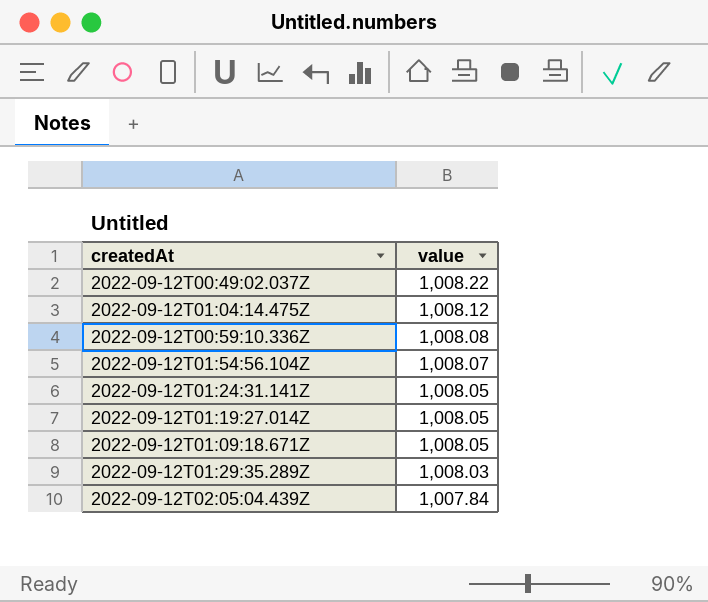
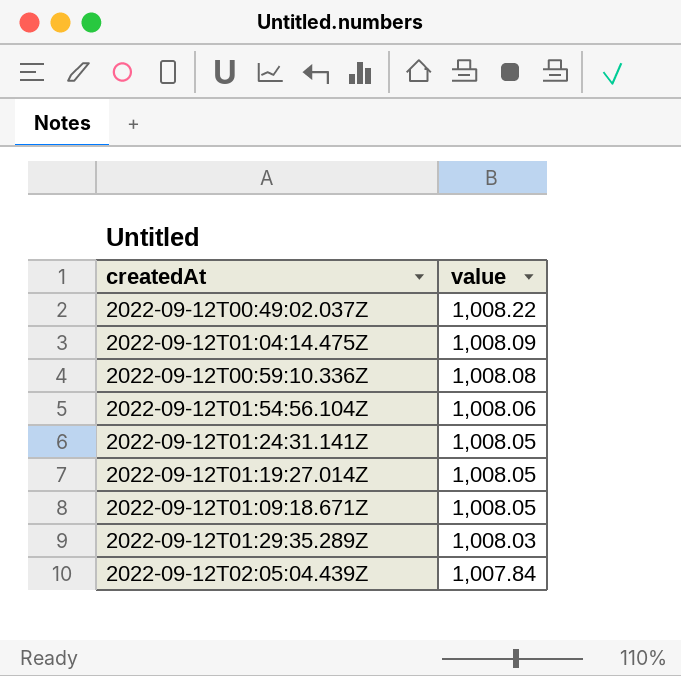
2022-09-12T01:04:14.475Z | value: 1,008.12 -> 1,008.09
2022-09-12T01:54:56.104Z | value: 1,008.07 -> 1,008.06

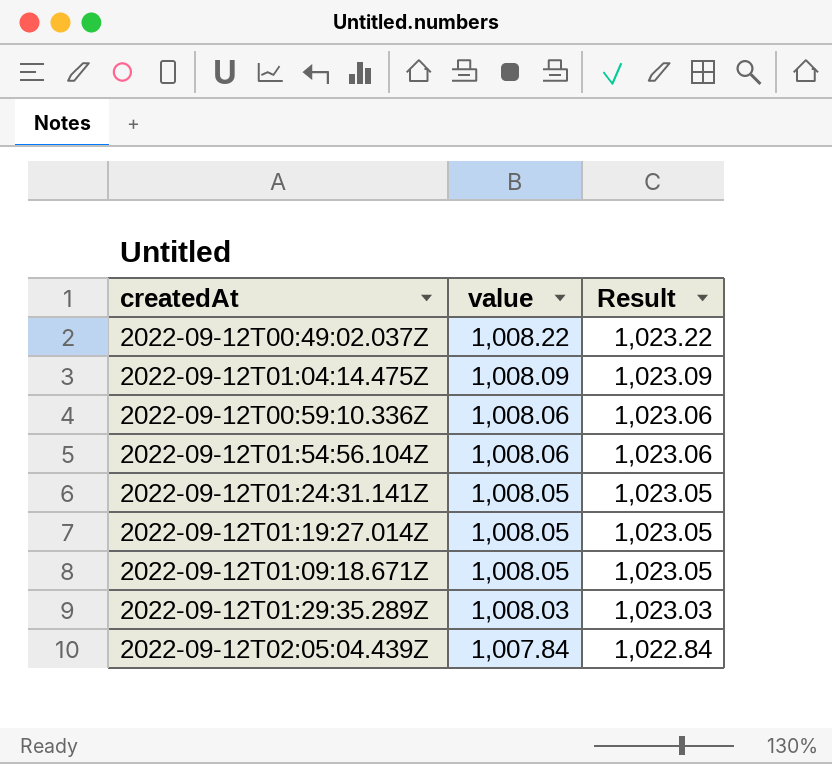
column Result | formula: none -> [value] + 15
2022-09-12T00:59:10.336Z | value: 1,008.08 -> 1,008.06

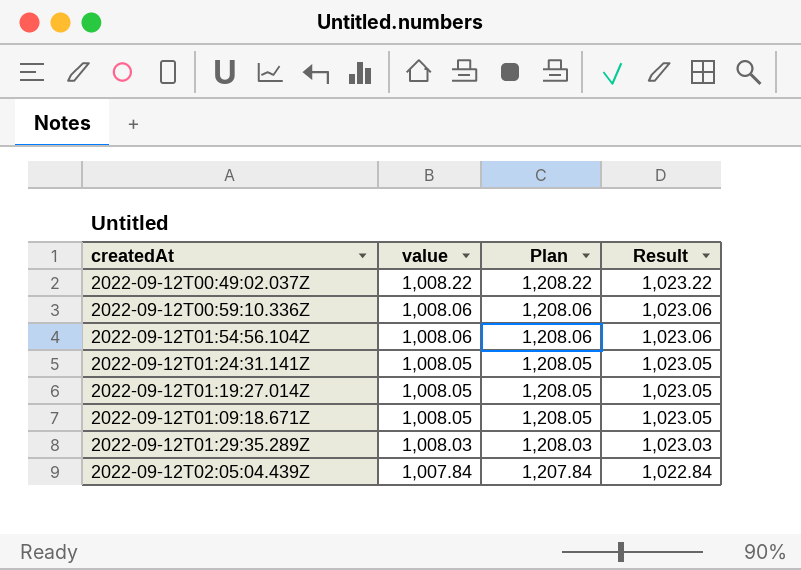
column Plan | formula: none -> [value] + 200
row 2022-09-12T01:04:14.475Z: 1,008.09 | 1,023.09 -> none

